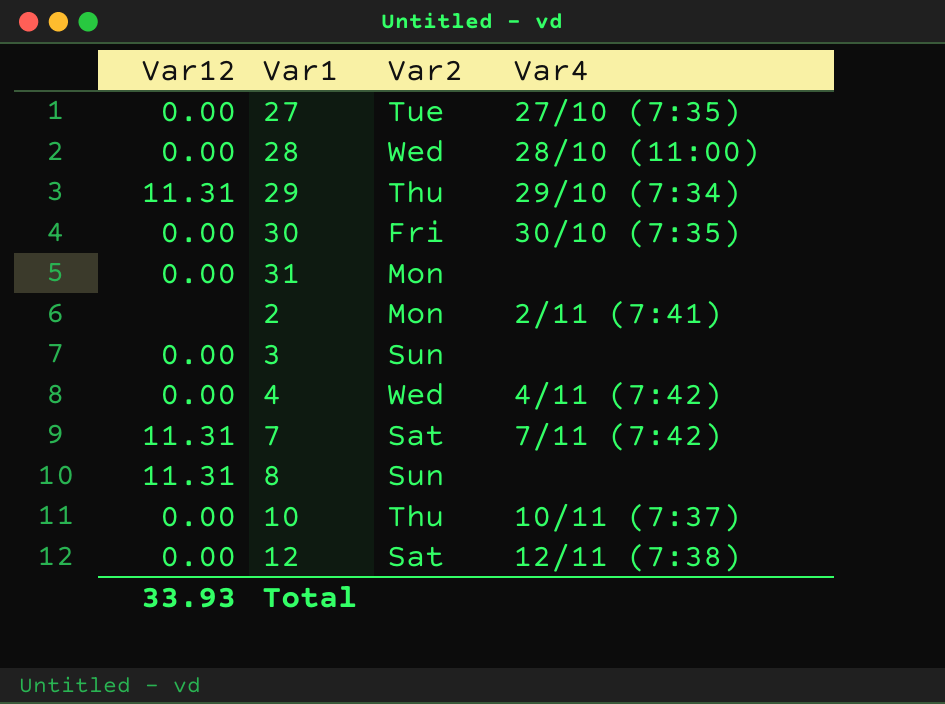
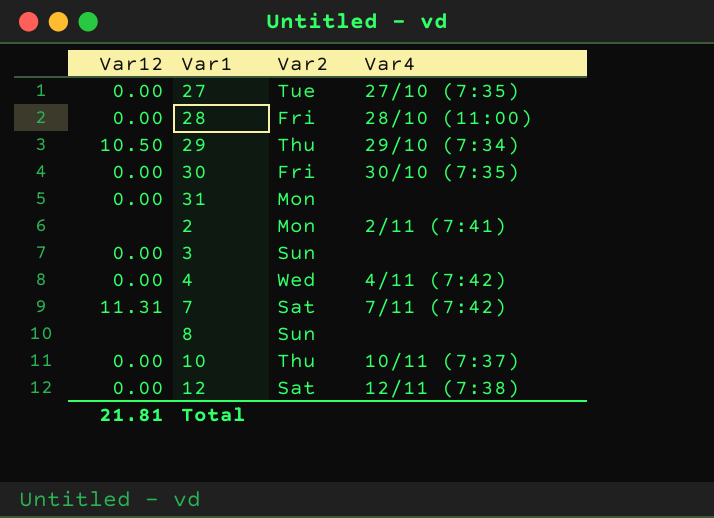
28 | Var2: Wed -> Fri
29 | Var12: 11.31 -> 10.50
8 | Var12: 11.31 -> none
Total | Var12: 33.93 -> 21.81

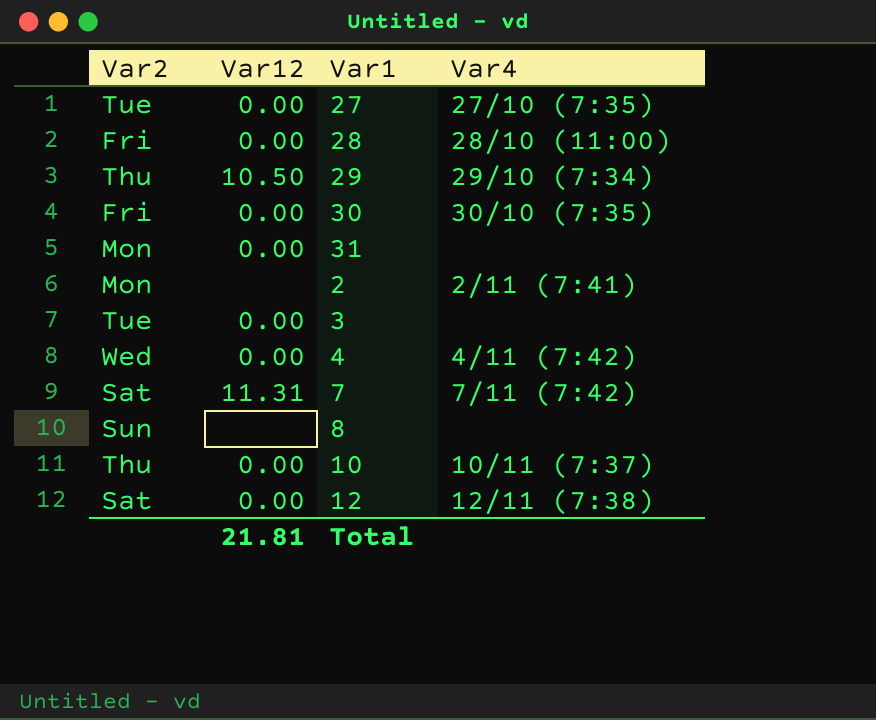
column Var2 | position: 3 -> 1
3 | Var2: Sun -> Tue

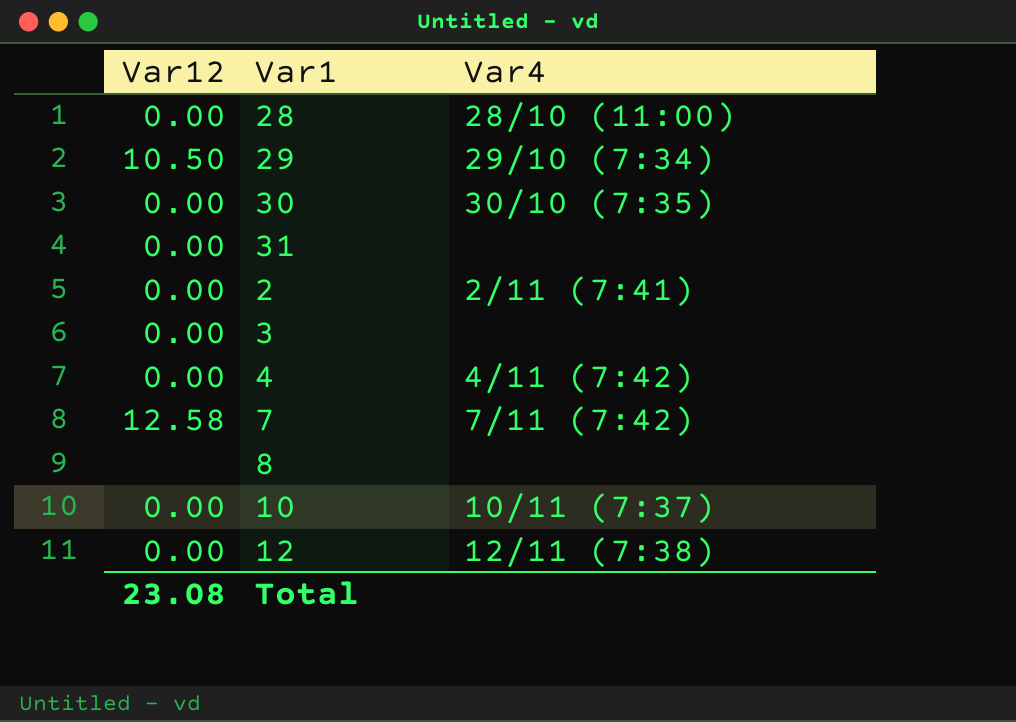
column Var2 | position: 1 -> none
row 27: Tue | 0.00 | 27/10 (7:35) -> none
2 | Var12: none -> 0.00
7 | Var12: 11.31 -> 12.58
Total | Var12: 21.81 -> 23.08

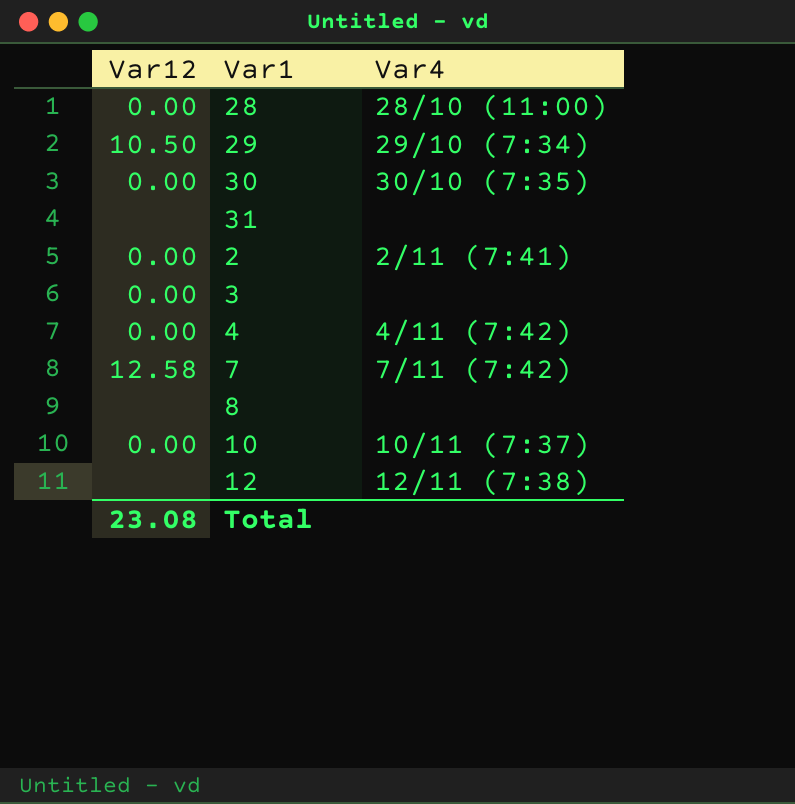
31 | Var12: 0.00 -> none
12 | Var12: 0.00 -> none

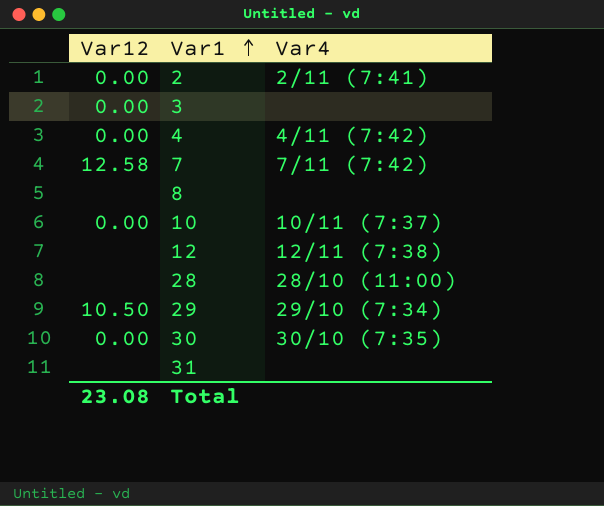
row order: none -> Var1 ascending
28 | Var12: 0.00 -> none

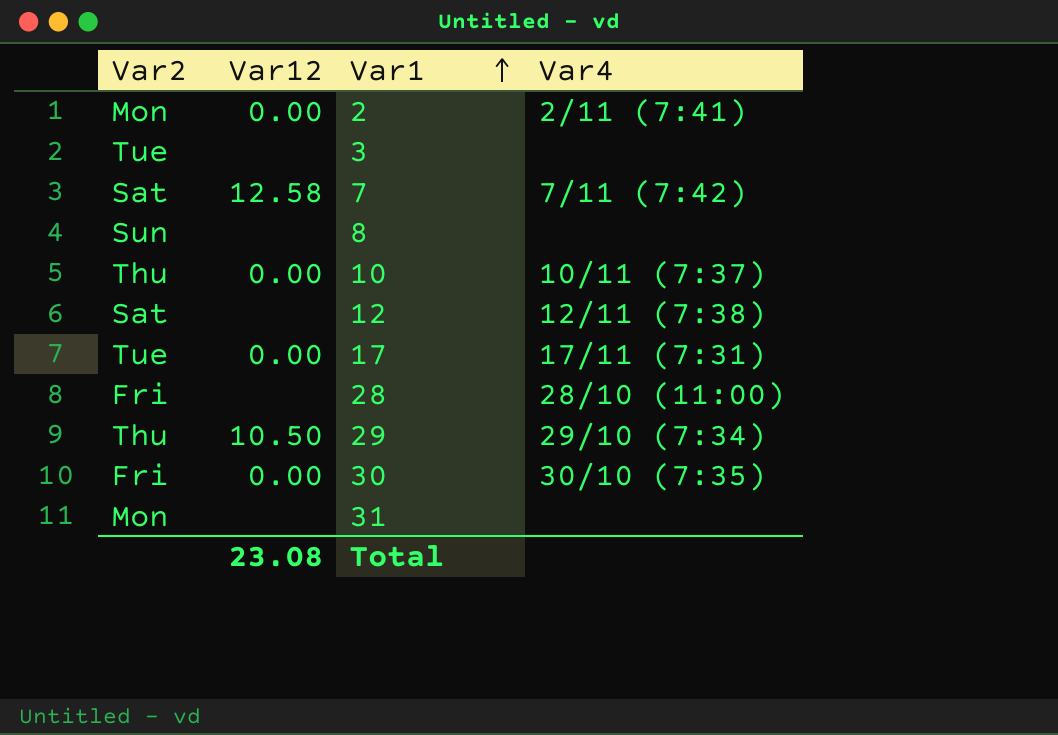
column Var2 | position: none -> 1
row 4: 0.00 | 4/11 (7:42) -> none
3 | Var12: 0.00 -> none
row 17: none -> Tue | 0.00 | 17/11 (7:31)

